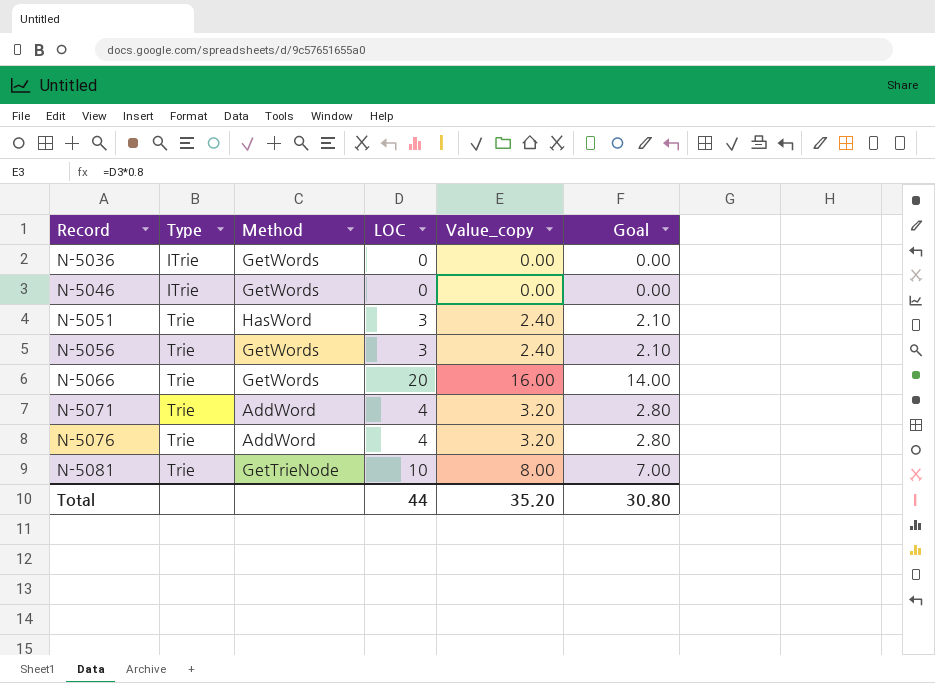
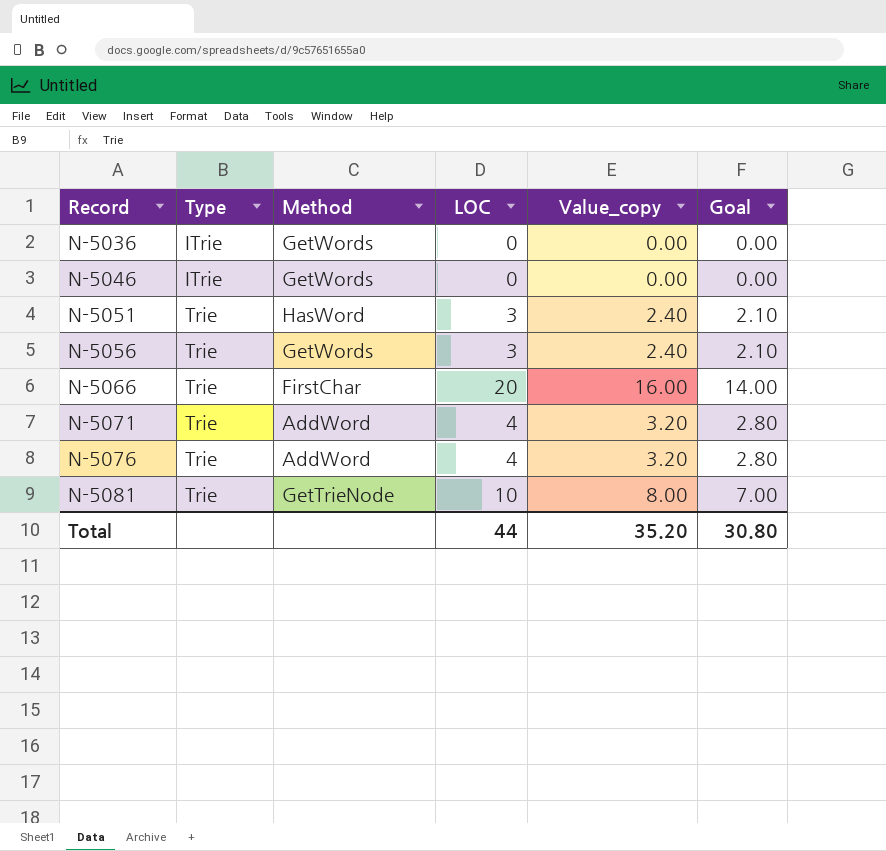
N-5066 | Method: GetWords -> FirstChar

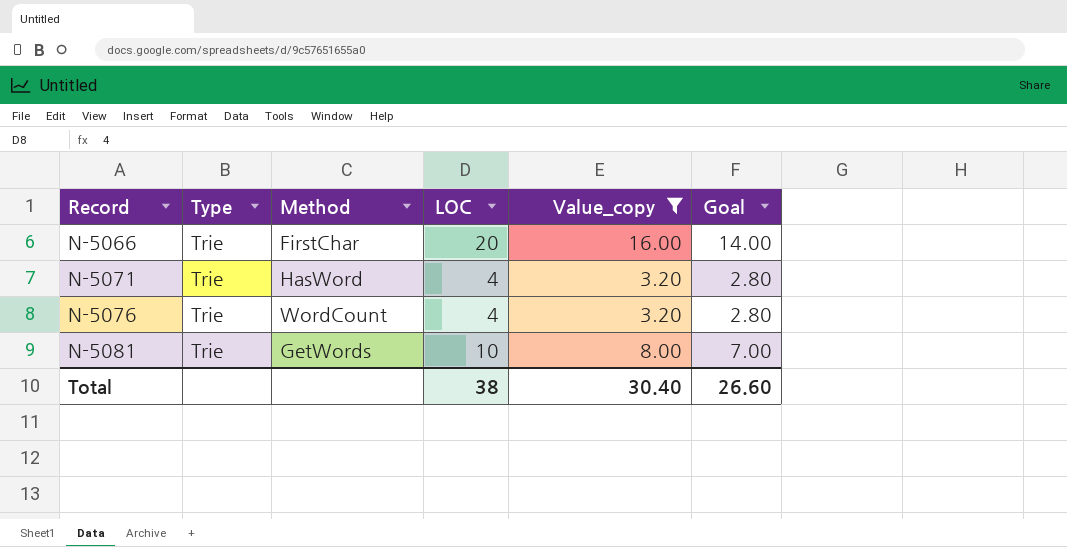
filter: none -> Value_copy >= 3.20
N-5071 | Method: AddWord -> HasWord
N-5076 | Method: AddWord -> WordCount
N-5081 | Method: GetTrieNode -> GetWords
Total | LOC: 44 -> 38
Total | Value_copy: 35.20 -> 30.40
Total | Goal: 30.80 -> 26.60

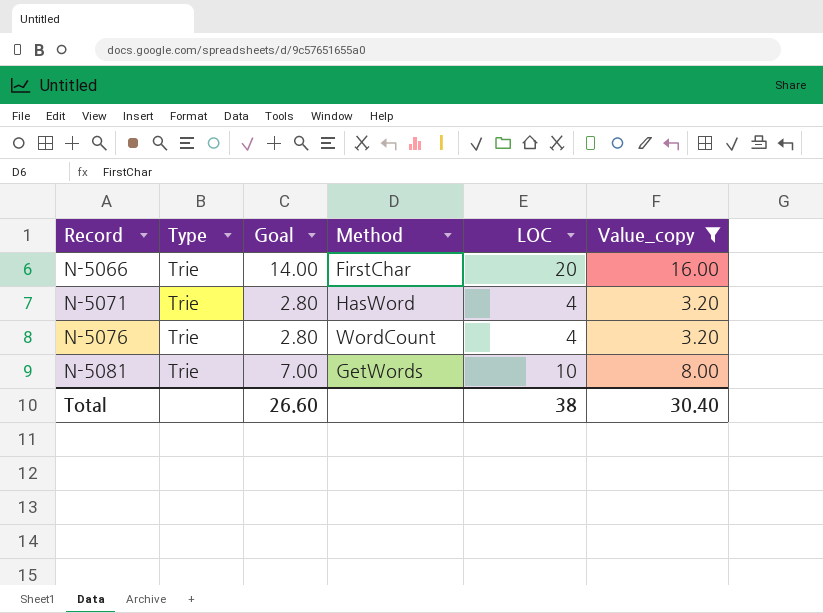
column Goal | position: 6 -> 3

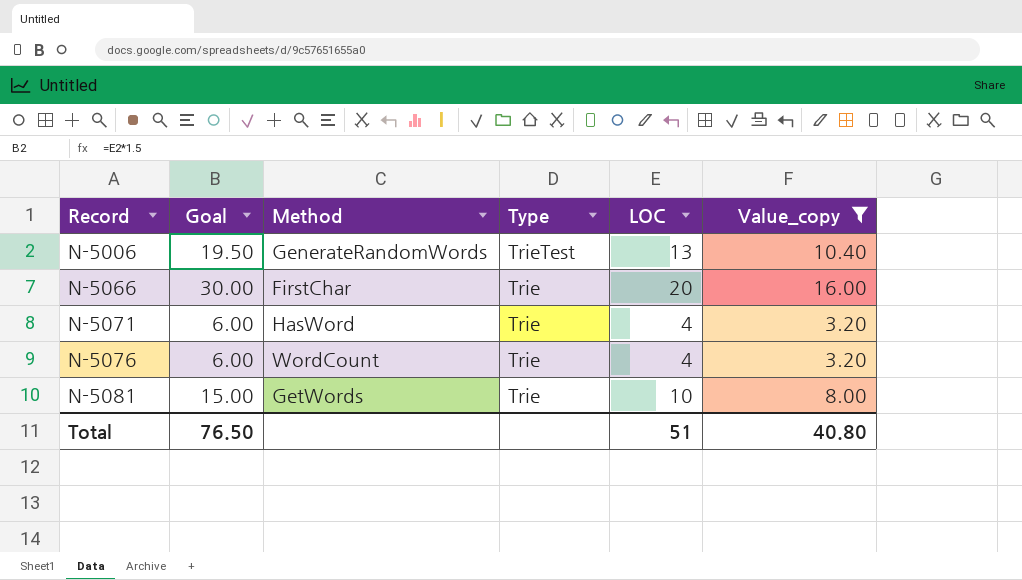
column Goal | formula: [LOC] * 0.7 -> [LOC] * 1.5
column Type | position: 2 -> 4
row N-5006: none -> 19.50 | GenerateRandomWords | TrieTest | 13 | 10.40
Total | Goal: 26.60 -> 76.50
Total | LOC: 38 -> 51
Total | Value_copy: 30.40 -> 40.80

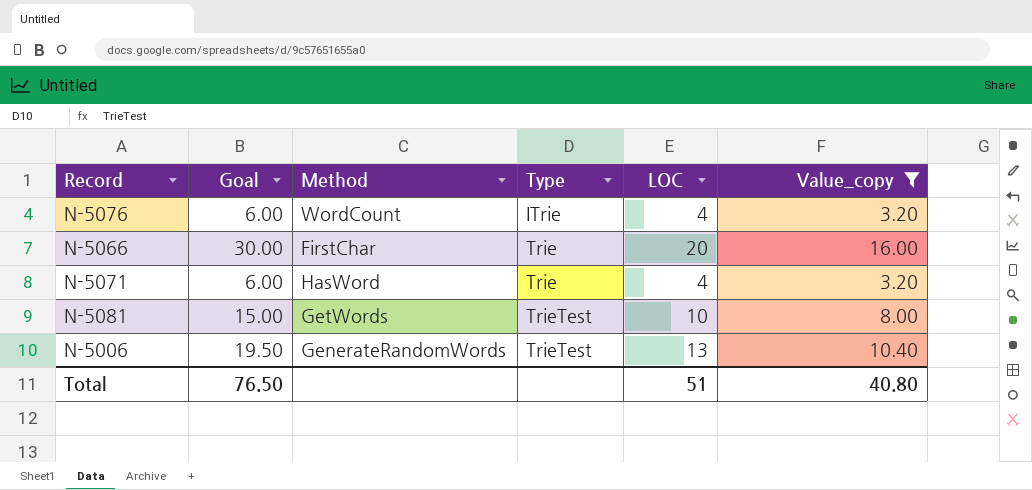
row order: Record ascending -> Type ascending
N-5076 | Type: Trie -> ITrie
N-5081 | Type: Trie -> TrieTest

